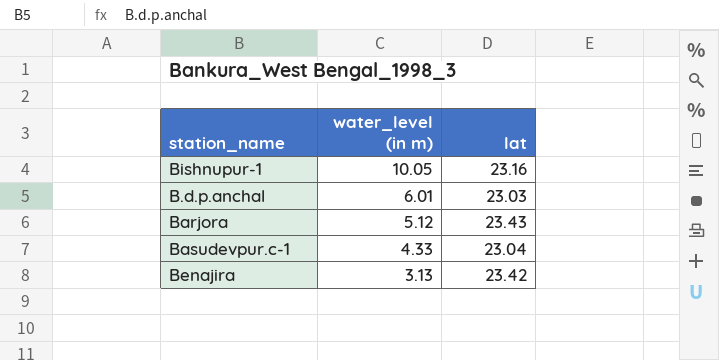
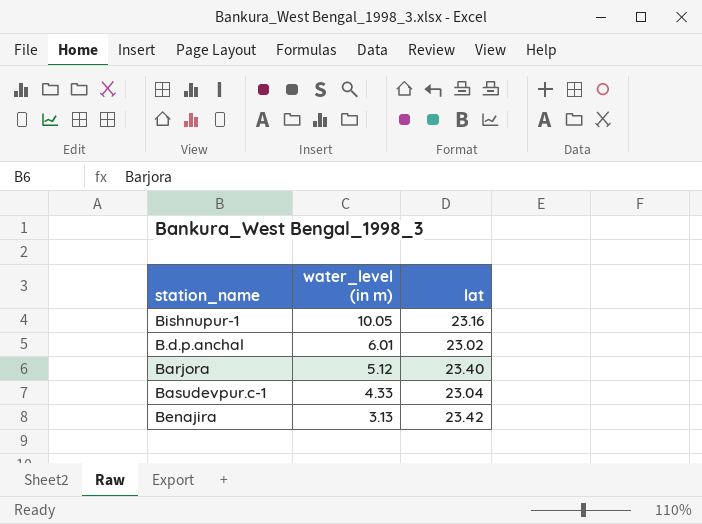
B.d.p.anchal | lat: 23.03 -> 23.02
Barjora | lat: 23.43 -> 23.40

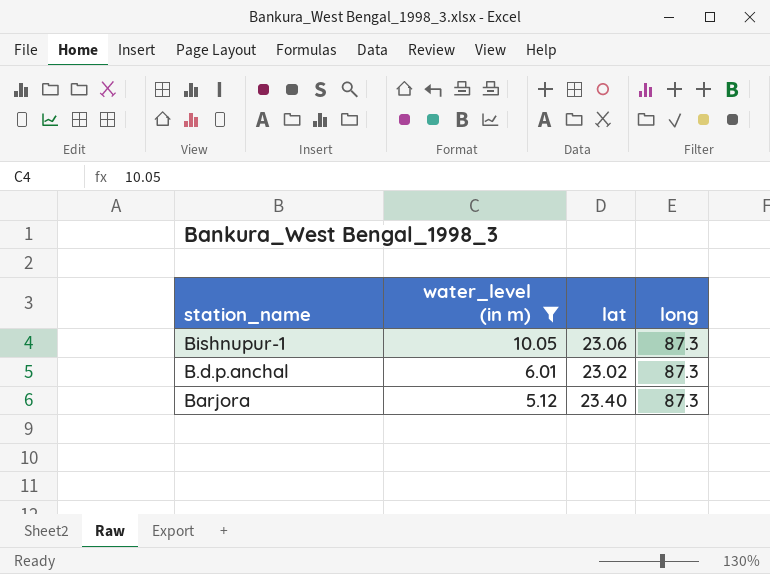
filter: none -> water_level (in m) >= 5.12
column long | position: none -> 4
Bishnupur-1 | lat: 23.16 -> 23.06

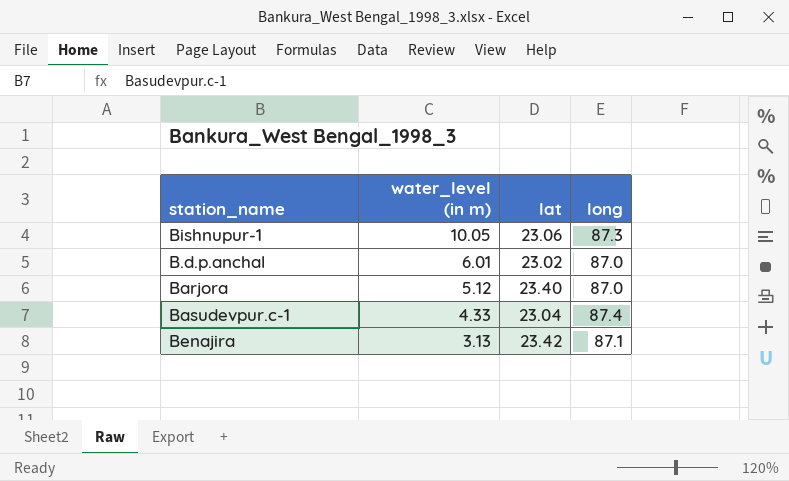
filter: water_level (in m) >= 5.12 -> none
B.d.p.anchal | long: 87.3 -> 87.0
Barjora | long: 87.3 -> 87.0

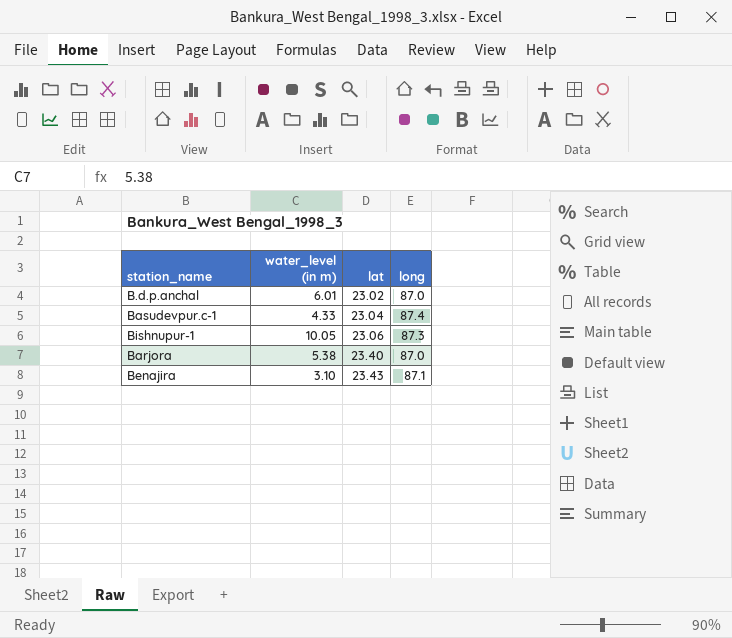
row order: water_level (in m) descending -> lat ascending
Barjora | water_level (in m): 5.12 -> 5.38
Benajira | water_level (in m): 3.13 -> 3.10
Benajira | lat: 23.42 -> 23.43

